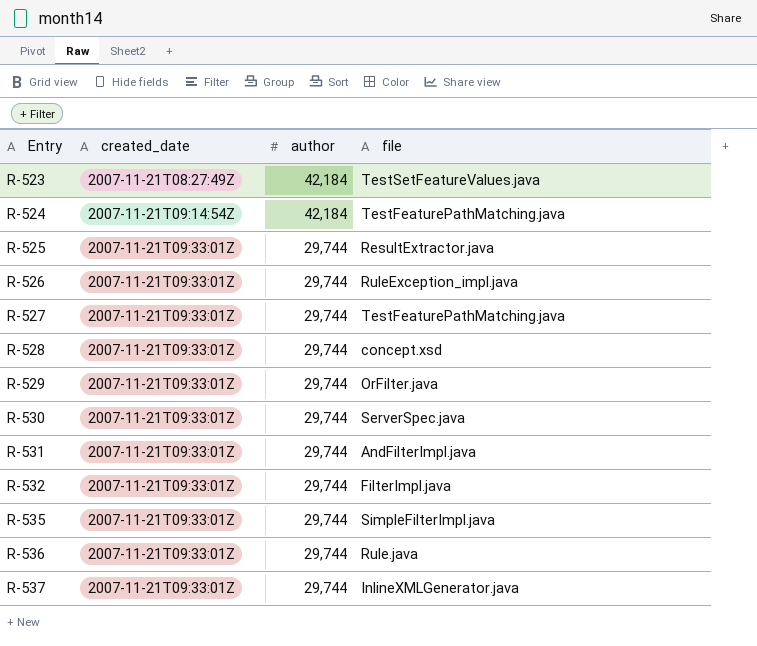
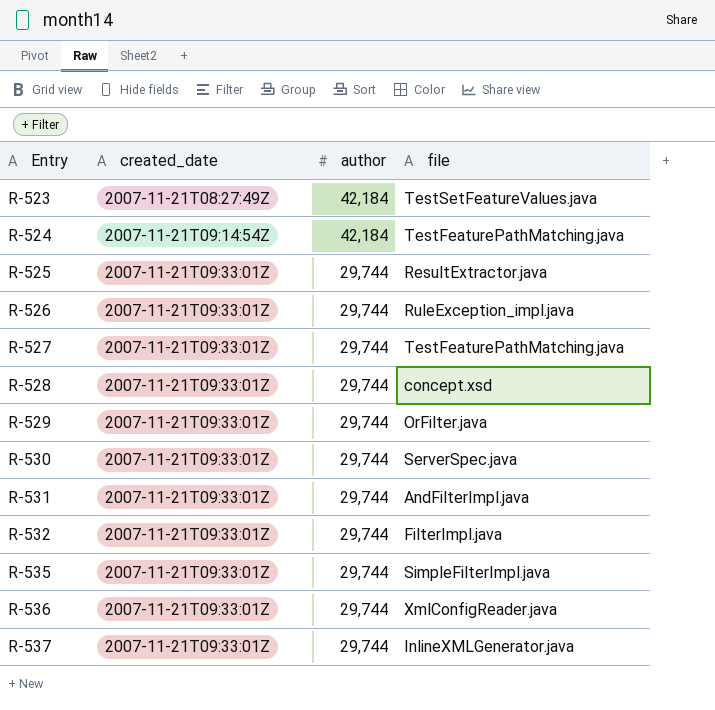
R-536 | file: Rule.java -> XmlConfigReader.java

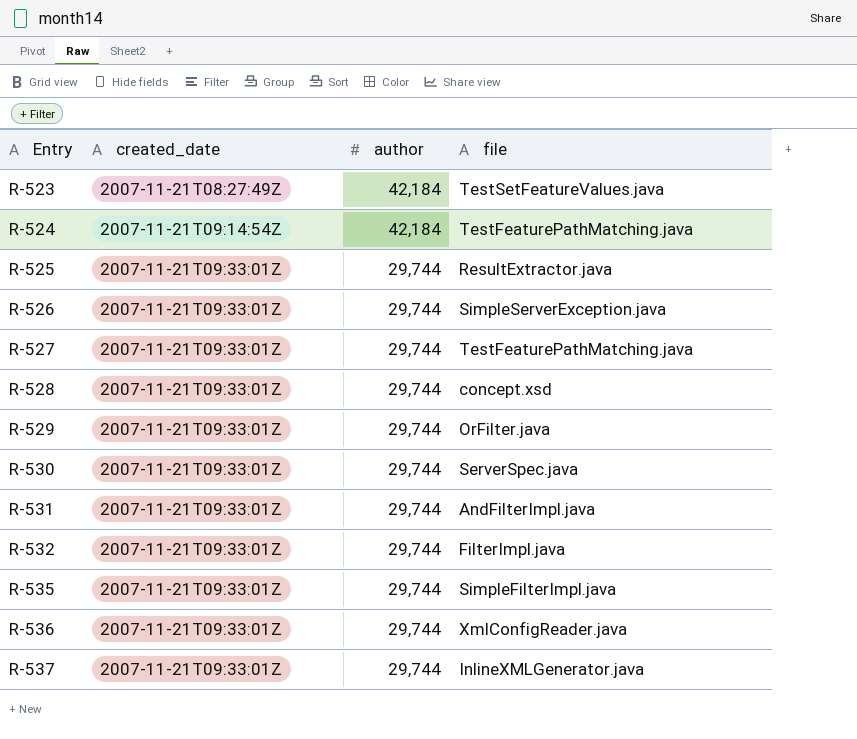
R-526 | file: RuleException_impl.java -> SimpleServerException.java

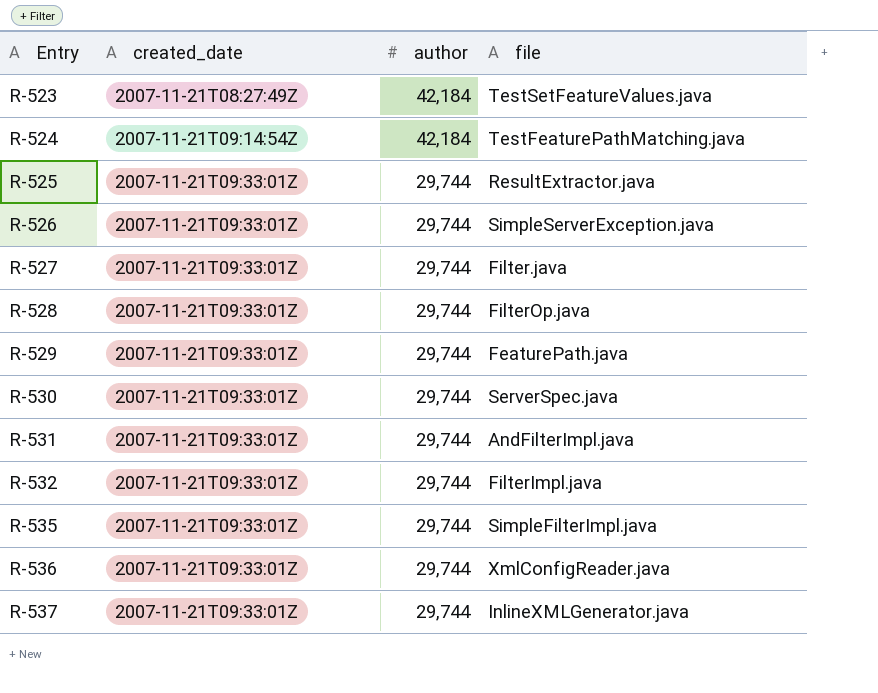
R-527 | file: TestFeaturePathMatching.java -> Filter.java
R-528 | file: concept.xsd -> FilterOp.java
R-529 | file: OrFilter.java -> FeaturePath.java

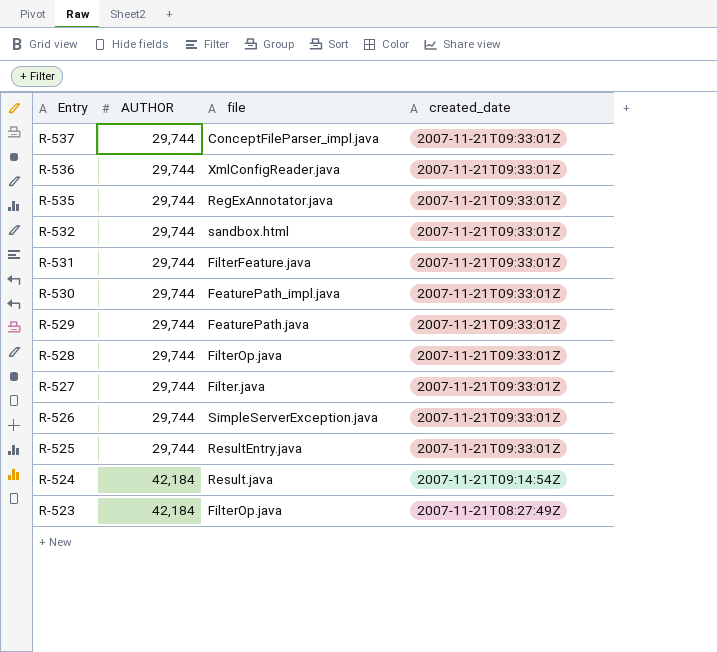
row order: Entry ascending -> Entry descending
column name: author -> AUTHOR
column created_date | position: 2 -> 4
R-537 | file: InlineXMLGenerator.java -> ConceptFileParser_impl.java
R-535 | file: SimpleFilterImpl.java -> RegExAnnotator.java
R-532 | file: FilterImpl.java -> sandbox.html
R-531 | file: AndFilterImpl.java -> FilterFeature.java
R-530 | file: ServerSpec.java -> FeaturePath_impl.java
R-525 | file: ResultExtractor.java -> ResultEntry.java
R-524 | file: TestFeaturePathMatching.java -> Result.java
R-523 | file: TestSetFeatureValues.java -> FilterOp.java

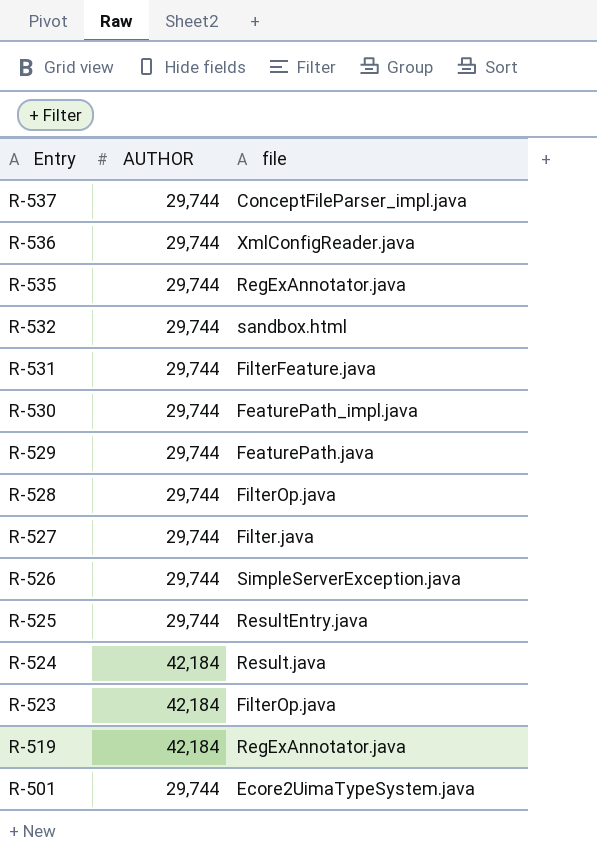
column created_date | position: 4 -> none
row R-519: none -> 42,184 | RegExAnnotator.java
row R-501: none -> 29,744 | Ecore2UimaTypeSystem.java

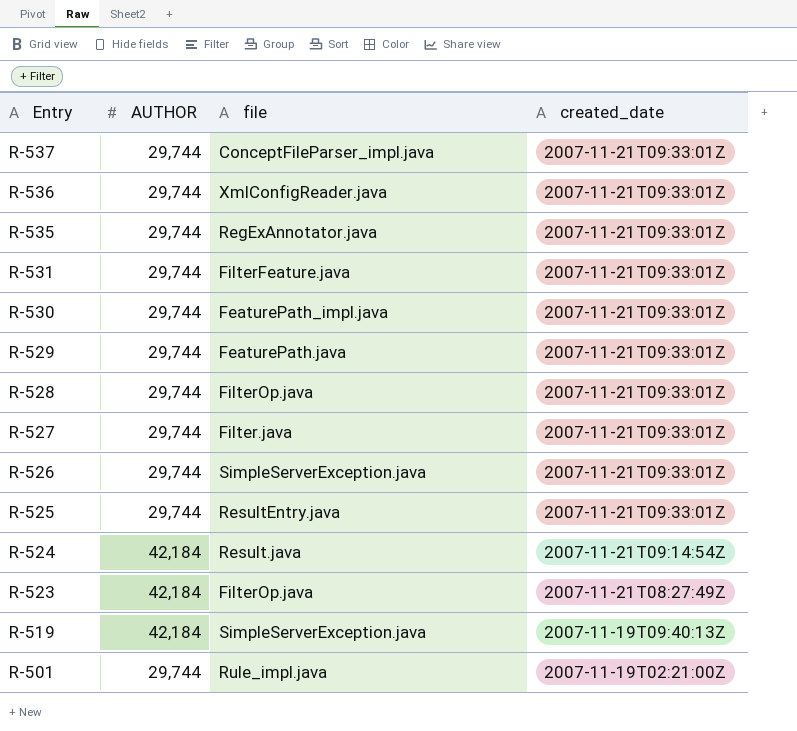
column created_date | position: none -> 4
row R-532: 29,744 | sandbox.html -> none
R-519 | file: RegExAnnotator.java -> SimpleServerException.java
R-501 | file: Ecore2UimaTypeSystem.java -> Rule_impl.java

